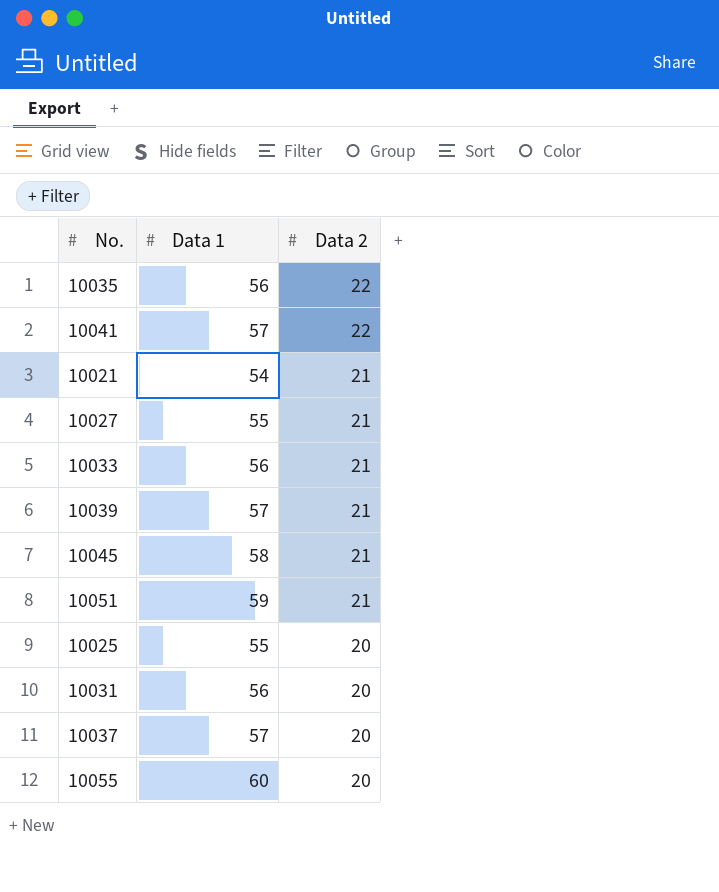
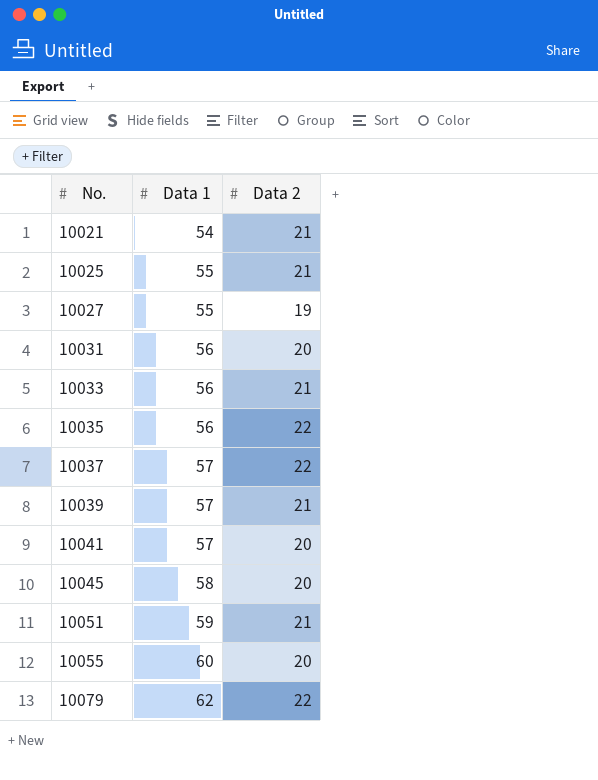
row order: Data 2 descending -> No. ascending
10025 | Data 2: 20 -> 21
10027 | Data 2: 21 -> 19
10037 | Data 2: 20 -> 22
10041 | Data 2: 22 -> 20
10045 | Data 2: 21 -> 20
row 10079: none -> 62 | 22

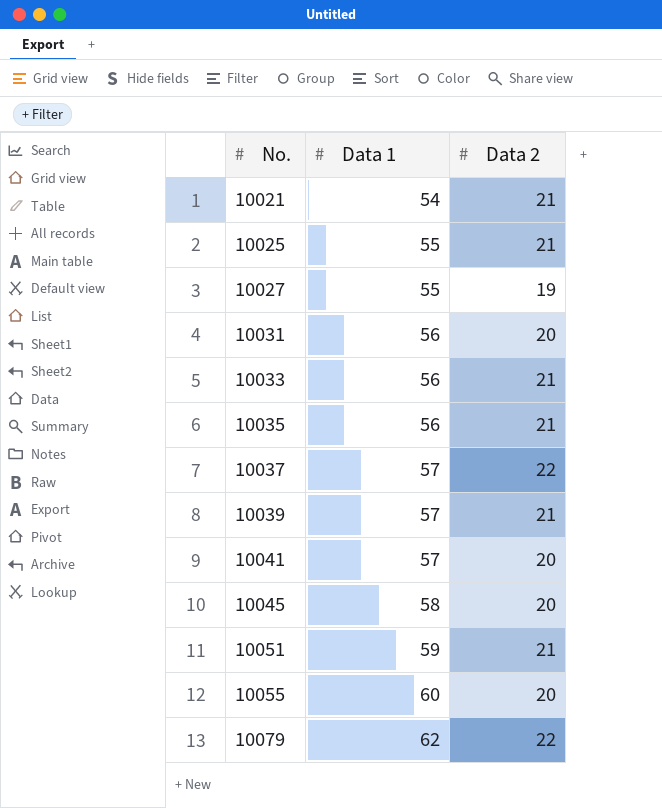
10035 | Data 2: 22 -> 21

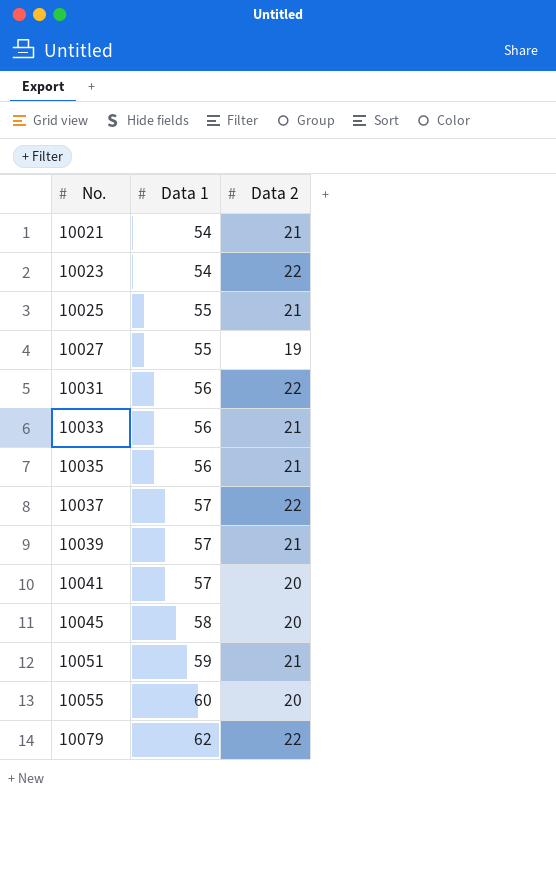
row 10023: none -> 54 | 22
10031 | Data 2: 20 -> 22

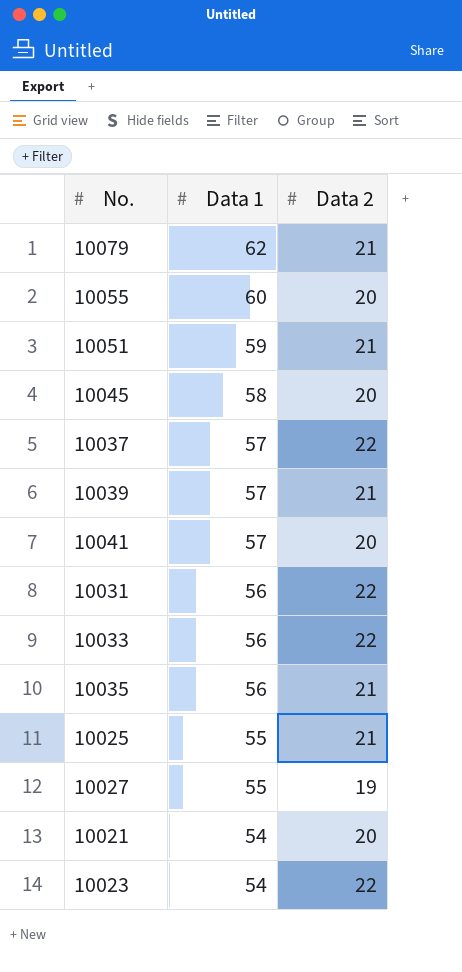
row order: No. ascending -> Data 1 descending
10079 | Data 2: 22 -> 21
10033 | Data 2: 21 -> 22
10021 | Data 2: 21 -> 20

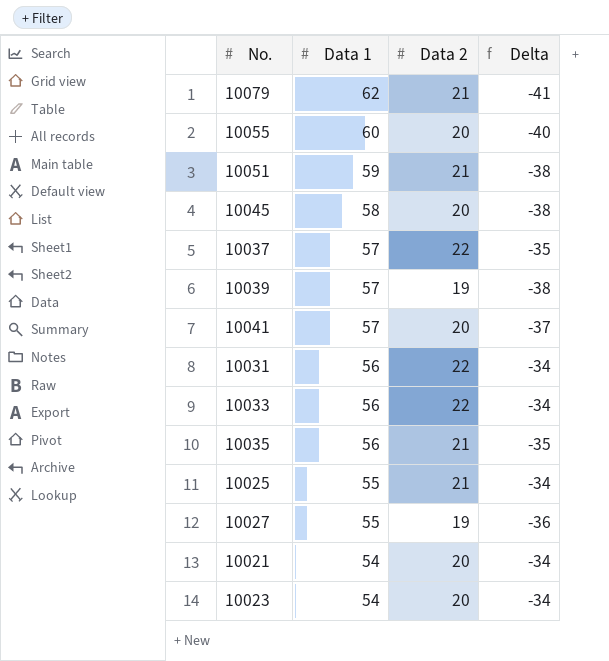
column Delta | formula: none -> [Data 2] - [Data 1]
10039 | Data 2: 21 -> 19
10023 | Data 2: 22 -> 20

